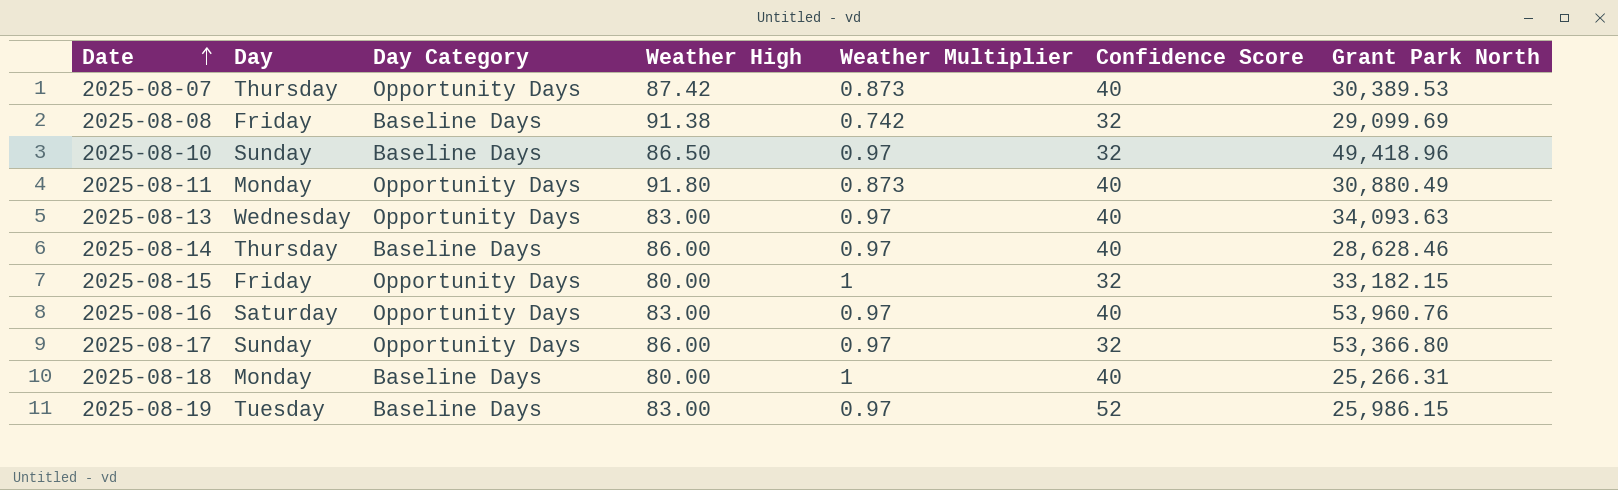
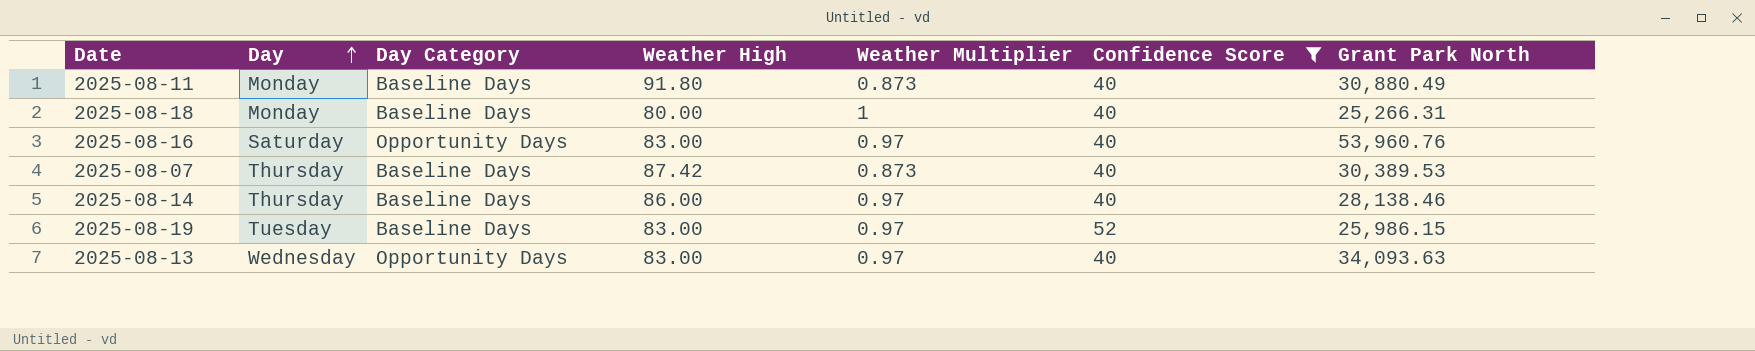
filter: none -> Confidence Score != 32
row order: Date ascending -> Day ascending
2025-08-11 | Day Category: Opportunity Days -> Baseline Days
2025-08-07 | Day Category: Opportunity Days -> Baseline Days
2025-08-14 | Grant Park North: 28,628.46 -> 28,138.46

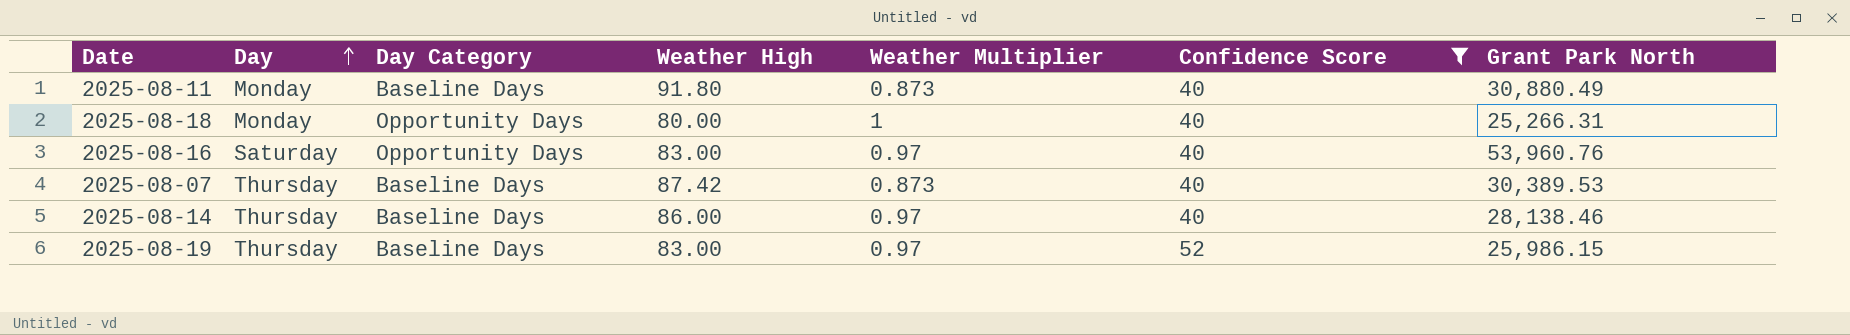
row 2025-08-13: Wednesday | Opportunity Days | 83.00 | 0.97 | 40 | 34,093.63 -> none
2025-08-18 | Day Category: Baseline Days -> Opportunity Days
2025-08-19 | Day: Tuesday -> Thursday

